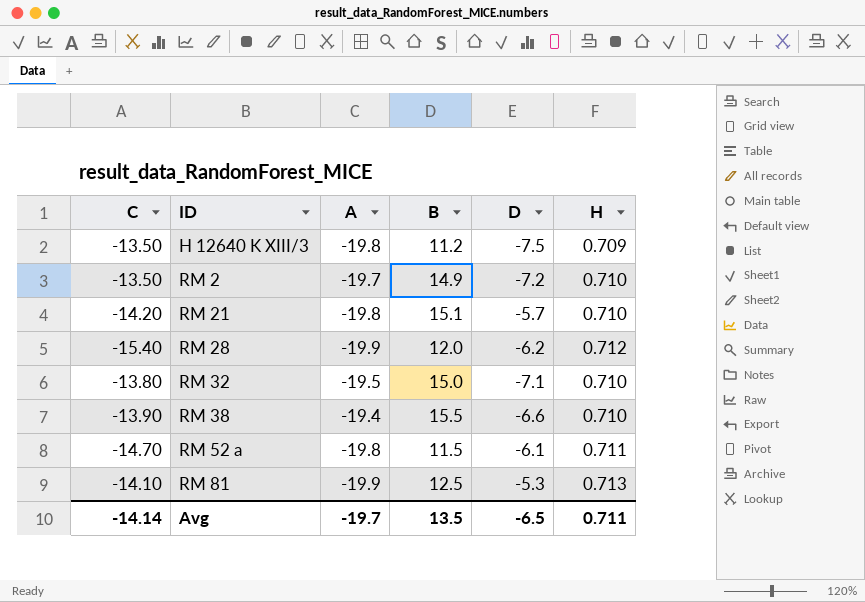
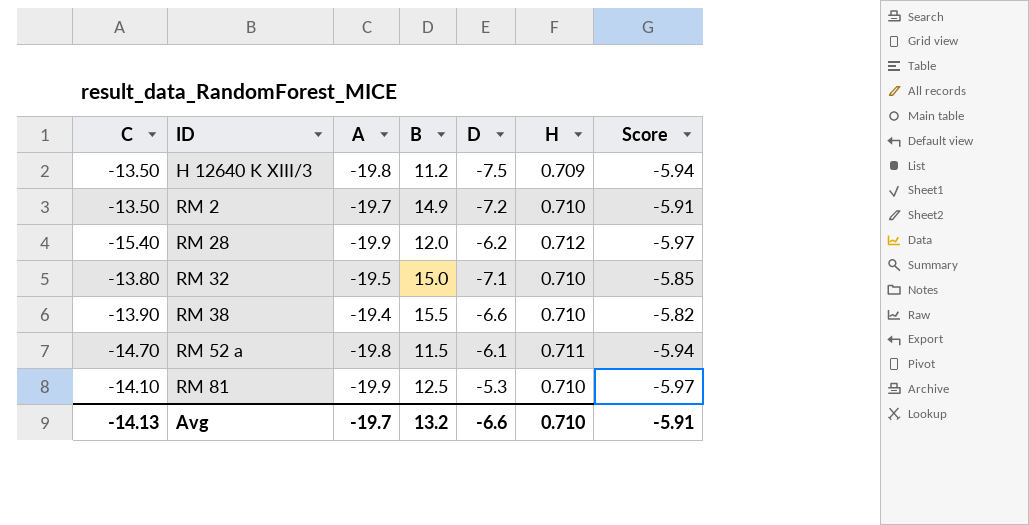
column Score | formula: none -> [A] * 0.3
row RM 21: -14.20 | -19.8 | 15.1 | -5.7 | 0.710 -> none
RM 81 | H: 0.713 -> 0.710
Avg | C: -14.14 -> -14.13
Avg | B: 13.5 -> 13.2
Avg | D: -6.5 -> -6.6
Avg | H: 0.711 -> 0.710

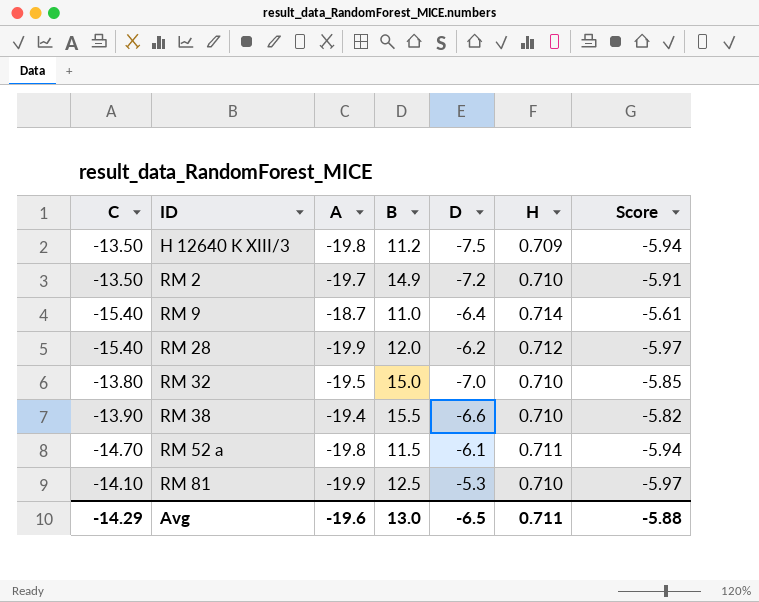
row RM 9: none -> -15.40 | -18.7 | 11.0 | -6.4 | 0.714 | -5.61
RM 32 | D: -7.1 -> -7.0
Avg | C: -14.13 -> -14.29
Avg | A: -19.7 -> -19.6
Avg | B: 13.2 -> 13.0
Avg | D: -6.6 -> -6.5
Avg | H: 0.710 -> 0.711
Avg | Score: -5.91 -> -5.88

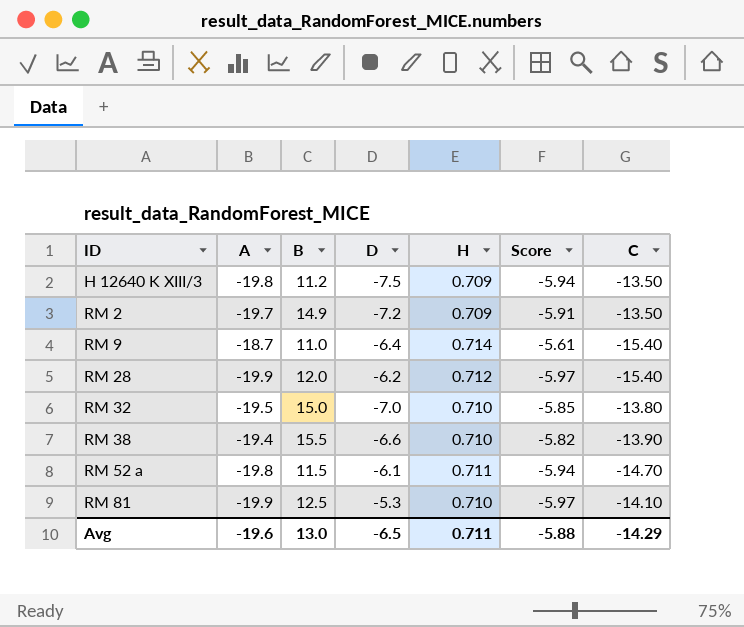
column C | position: 1 -> 7
RM 2 | H: 0.710 -> 0.709

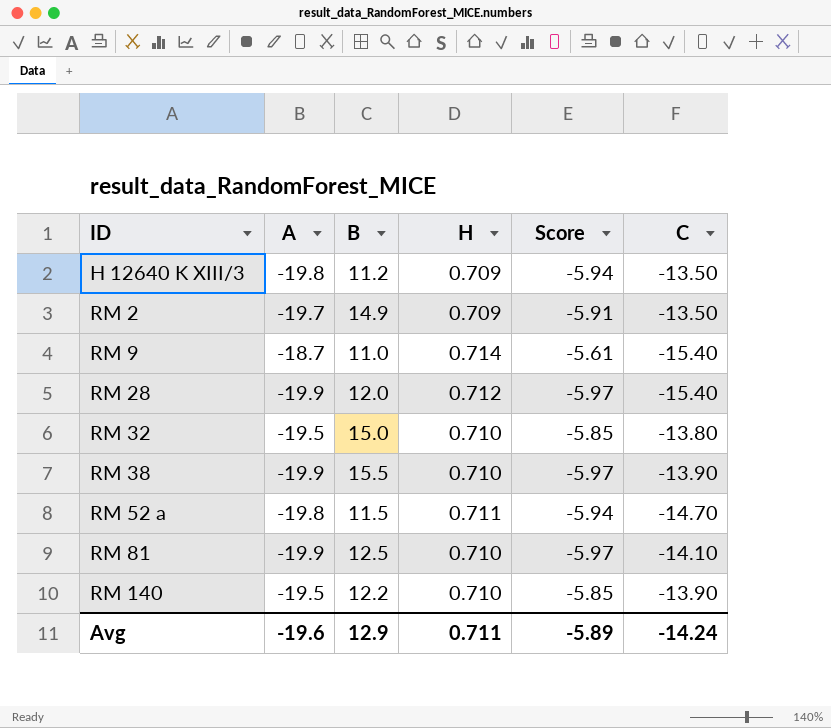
column D | position: 4 -> none
RM 38 | A: -19.4 -> -19.9
RM 38 | Score: -5.82 -> -5.97
row RM 140: none -> -19.5 | 12.2 | 0.710 | -5.85 | -13.90
Avg | B: 13.0 -> 12.9
Avg | Score: -5.88 -> -5.89
Avg | C: -14.29 -> -14.24

